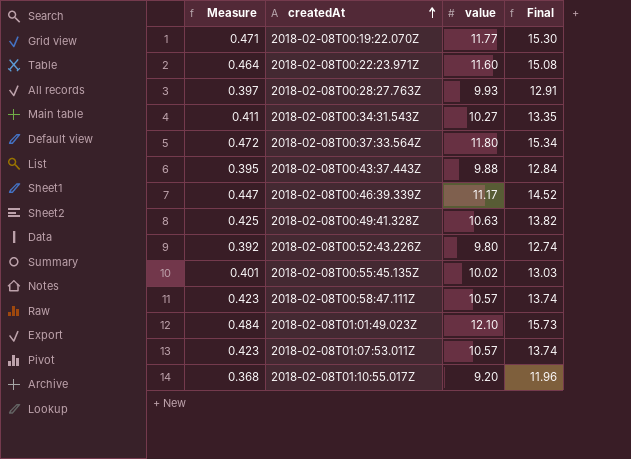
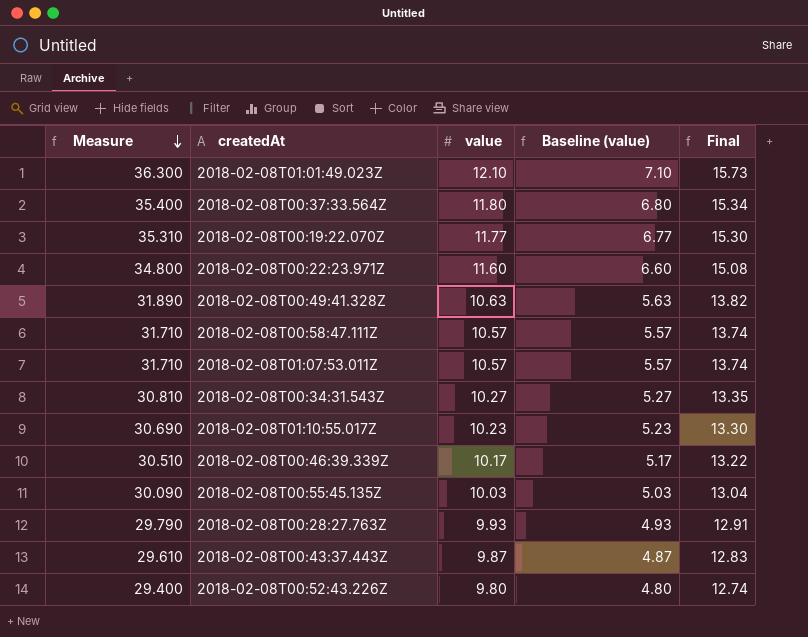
row order: createdAt ascending -> Measure descending
column Measure | formula: [value] * 0.04 -> [value] * 3
column Baseline (value) | formula: none -> [value] - 5
2018-02-08T01:10:55.017Z | value: 9.20 -> 10.23
2018-02-08T01:10:55.017Z | Final: 11.96 -> 13.30
2018-02-08T00:46:39.339Z | value: 11.17 -> 10.17
2018-02-08T00:46:39.339Z | Final: 14.52 -> 13.22
2018-02-08T00:55:45.135Z | value: 10.02 -> 10.03
2018-02-08T00:55:45.135Z | Final: 13.03 -> 13.04
2018-02-08T00:43:37.443Z | value: 9.88 -> 9.87
2018-02-08T00:43:37.443Z | Final: 12.84 -> 12.83

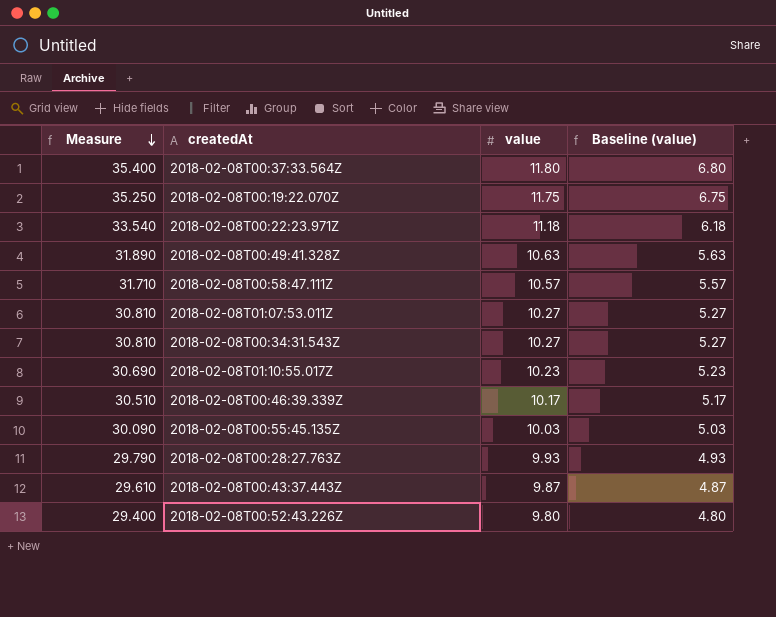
column Final | formula: [value] * 1.3 -> none
row 2018-02-08T01:01:49.023Z: 36.300 | 12.10 | 7.10 | 15.73 -> none
2018-02-08T00:19:22.070Z | Measure: 35.310 -> 35.250
2018-02-08T00:19:22.070Z | value: 11.77 -> 11.75
2018-02-08T00:19:22.070Z | Baseline (value): 6.77 -> 6.75
2018-02-08T00:22:23.971Z | Measure: 34.800 -> 33.540
2018-02-08T00:22:23.971Z | value: 11.60 -> 11.18
2018-02-08T00:22:23.971Z | Baseline (value): 6.60 -> 6.18
2018-02-08T01:07:53.011Z | Measure: 31.710 -> 30.810
2018-02-08T01:07:53.011Z | value: 10.57 -> 10.27
2018-02-08T01:07:53.011Z | Baseline (value): 5.57 -> 5.27

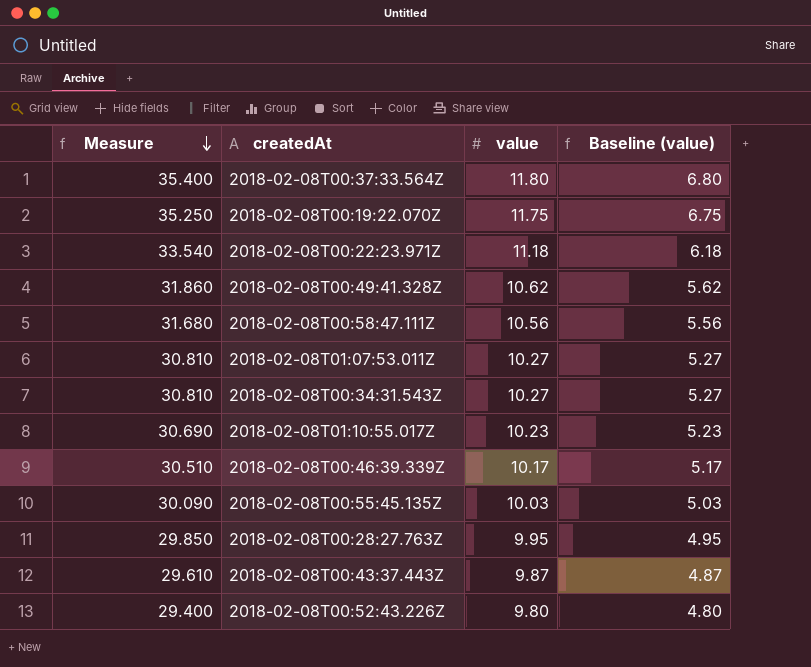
2018-02-08T00:49:41.328Z | Measure: 31.890 -> 31.860
2018-02-08T00:49:41.328Z | value: 10.63 -> 10.62
2018-02-08T00:49:41.328Z | Baseline (value): 5.63 -> 5.62
2018-02-08T00:58:47.111Z | Measure: 31.710 -> 31.680
2018-02-08T00:58:47.111Z | value: 10.57 -> 10.56
2018-02-08T00:58:47.111Z | Baseline (value): 5.57 -> 5.56
2018-02-08T00:28:27.763Z | Measure: 29.790 -> 29.850
2018-02-08T00:28:27.763Z | value: 9.93 -> 9.95
2018-02-08T00:28:27.763Z | Baseline (value): 4.93 -> 4.95

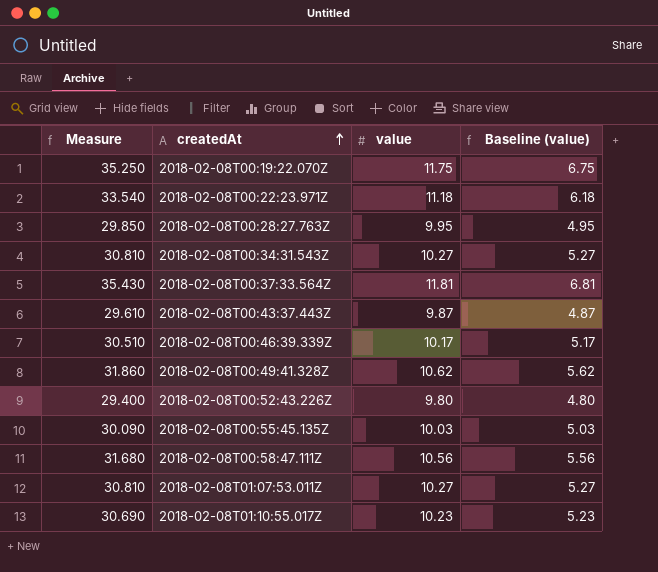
row order: Measure descending -> createdAt ascending
2018-02-08T00:37:33.564Z | Measure: 35.400 -> 35.430
2018-02-08T00:37:33.564Z | value: 11.80 -> 11.81
2018-02-08T00:37:33.564Z | Baseline (value): 6.80 -> 6.81

